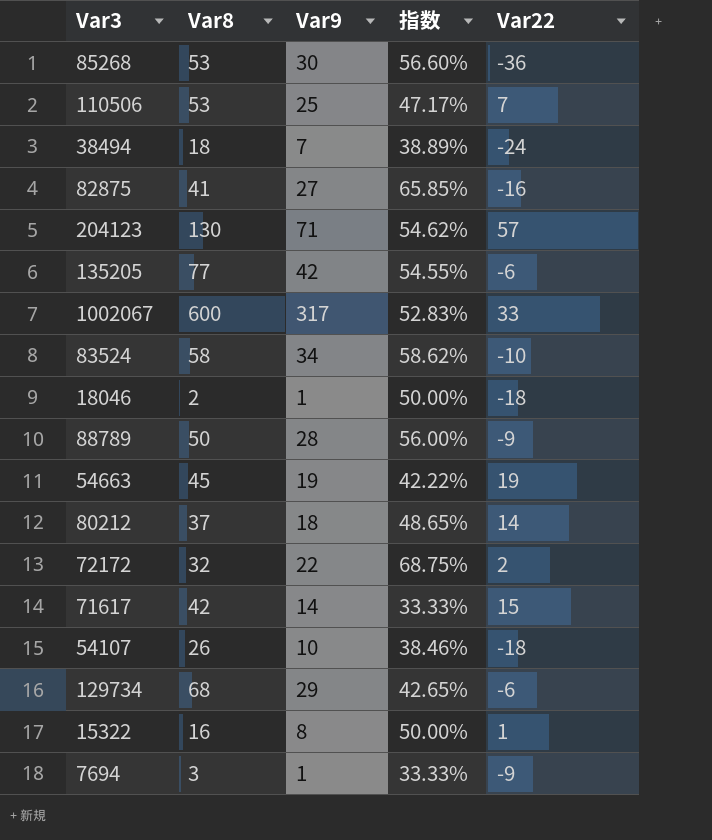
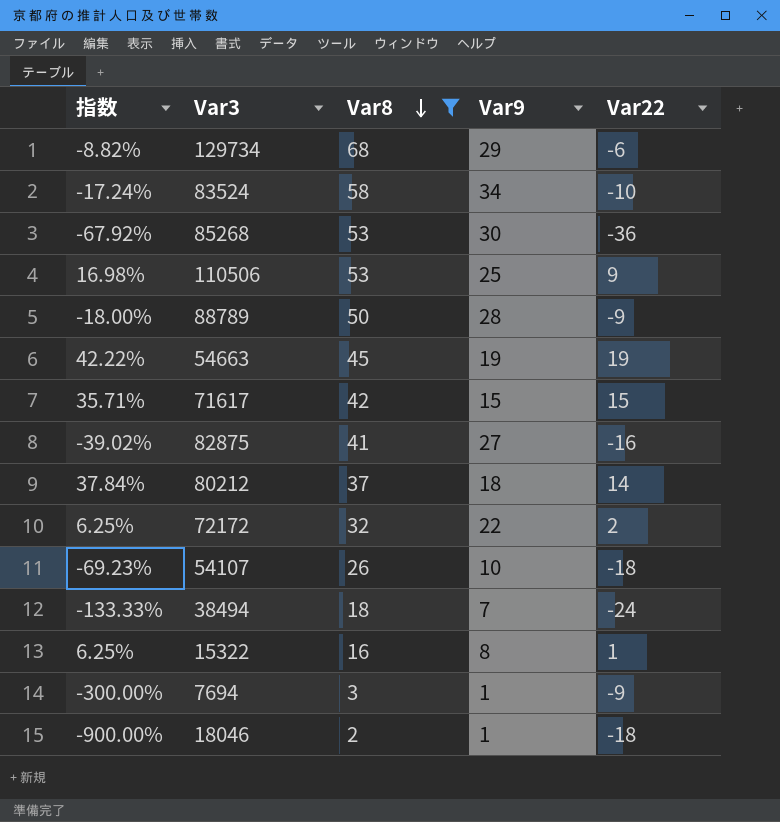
filter: none -> Var8 <= 68
row order: none -> Var8 descending
column 指数 | formula: [Var9] / [Var8] -> [Var22] / [Var8]
column 指数 | position: 4 -> 1
110506 | Var22: 7 -> 9
71617 | Var9: 14 -> 15

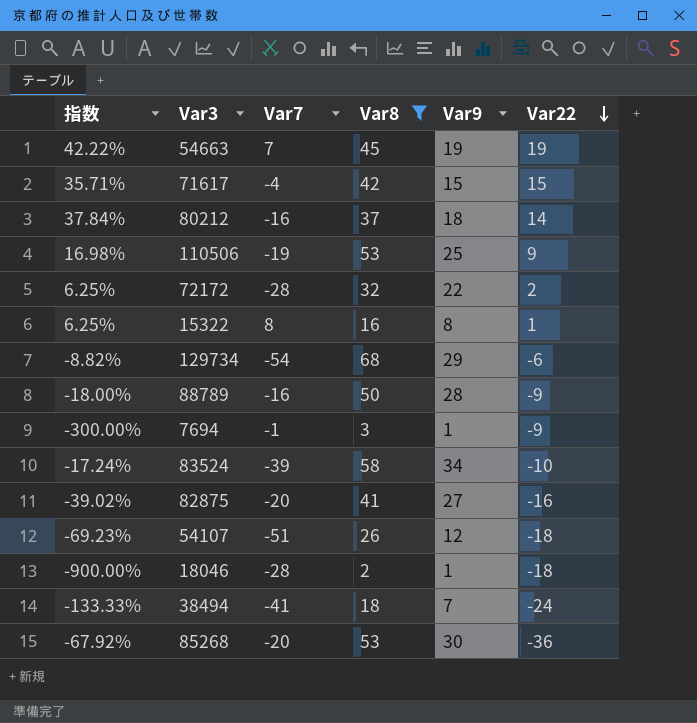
row order: Var8 descending -> Var22 descending
column Var7 | position: none -> 3
54107 | Var9: 10 -> 12

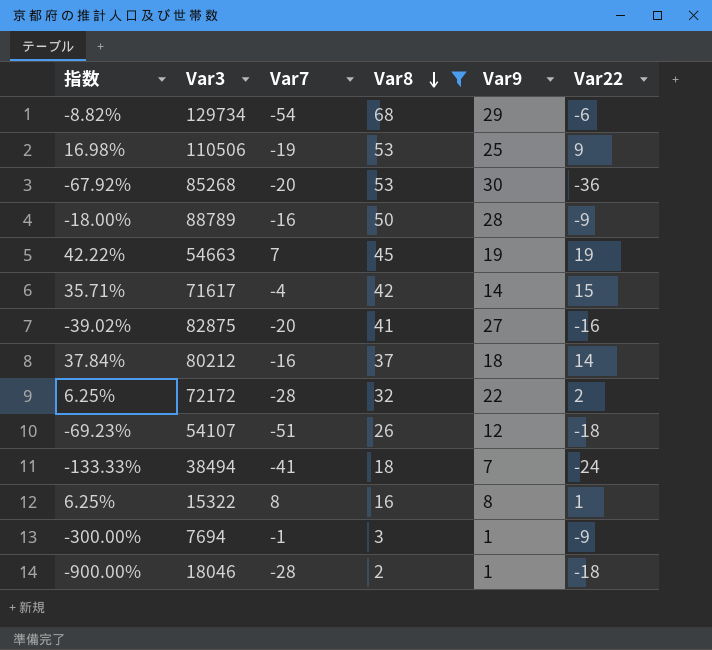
row order: Var22 descending -> Var8 descending
row 83524: -17.24% | -39 | 58 | 34 | -10 -> none
71617 | Var9: 15 -> 14

